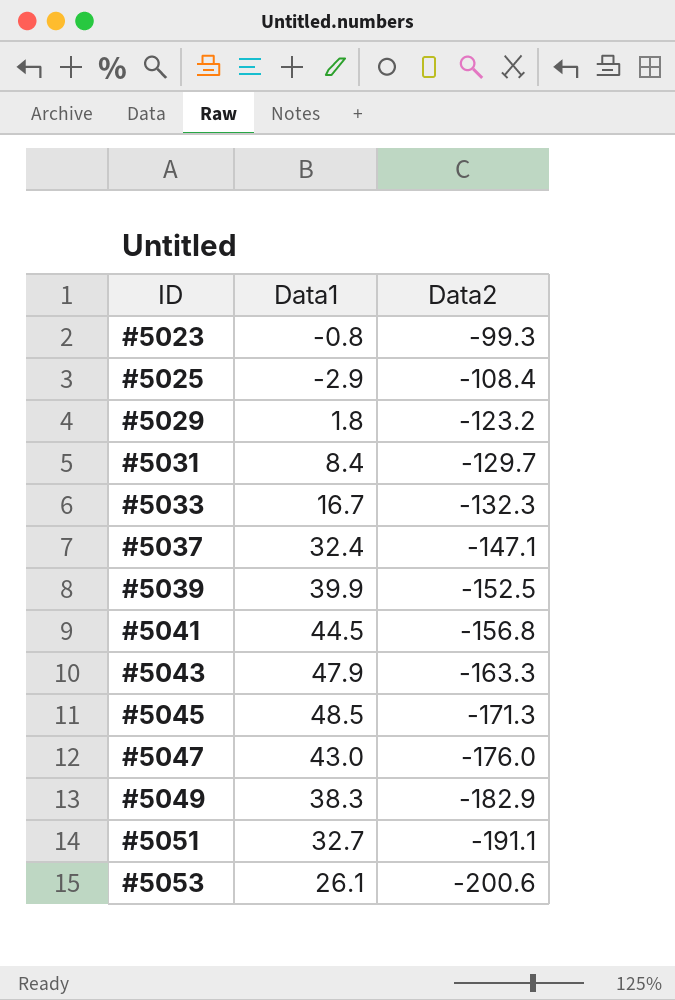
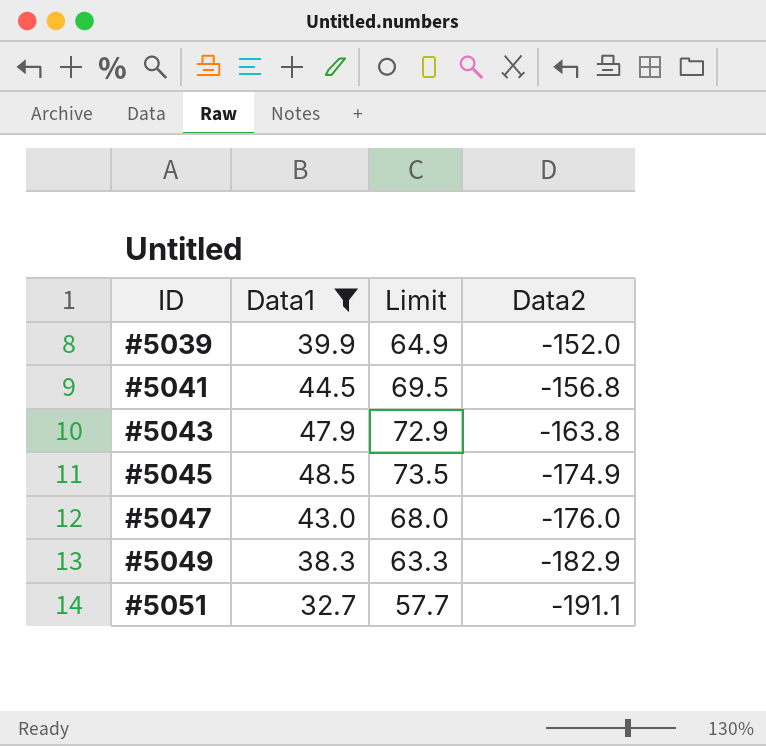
filter: none -> Data1 >= 32.7
column Limit | formula: none -> [Data1] + 25
#5039 | Data2: -152.5 -> -152.0
#5043 | Data2: -163.3 -> -163.8
#5045 | Data2: -171.3 -> -174.9

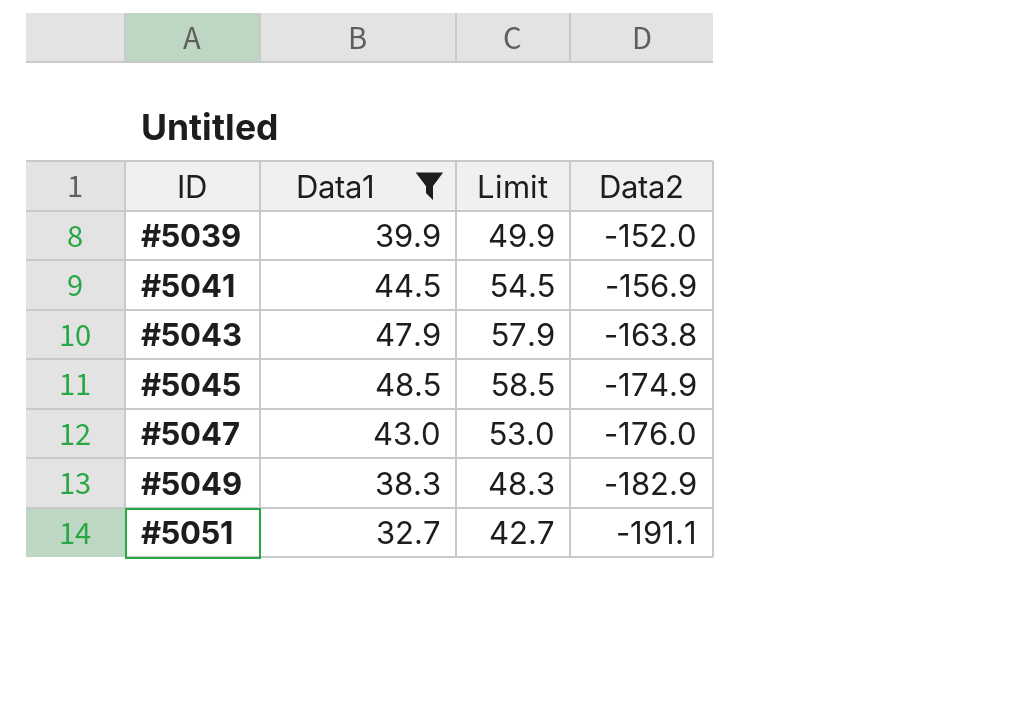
column Limit | formula: [Data1] + 25 -> [Data1] + 10
#5041 | Data2: -156.8 -> -156.9

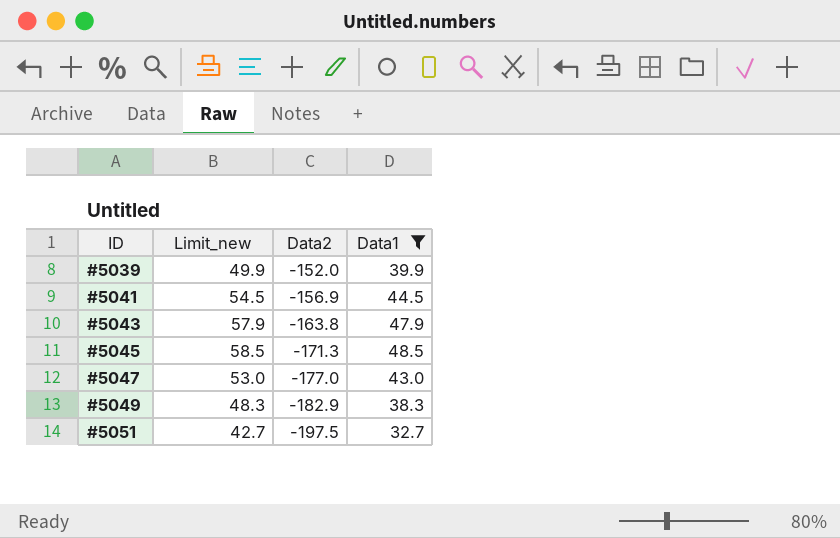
column name: Limit -> Limit_new
column Data1 | position: 2 -> 4
#5045 | Data2: -174.9 -> -171.3
#5047 | Data2: -176.0 -> -177.0
#5051 | Data2: -191.1 -> -197.5

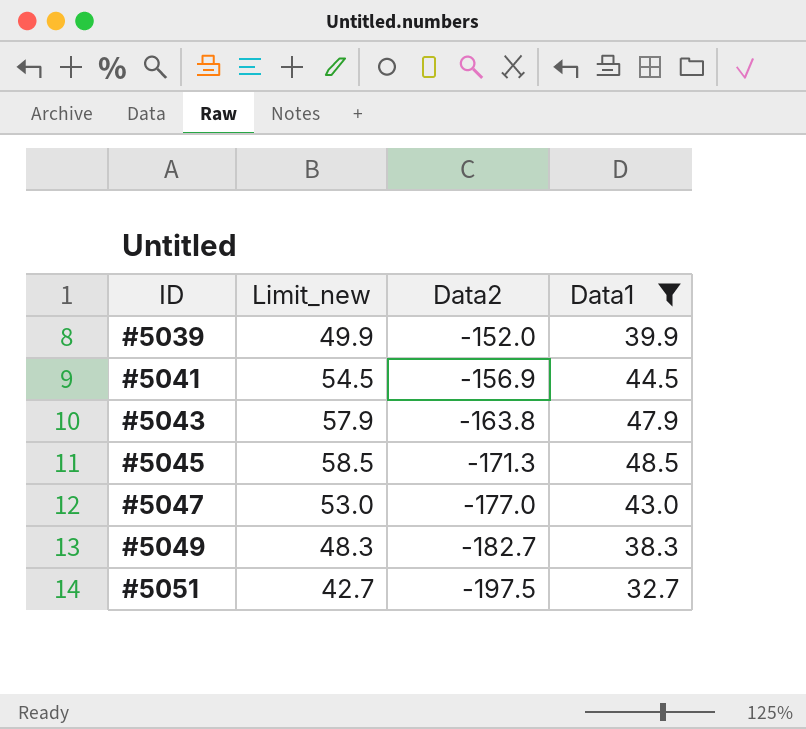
#5049 | Data2: -182.9 -> -182.7

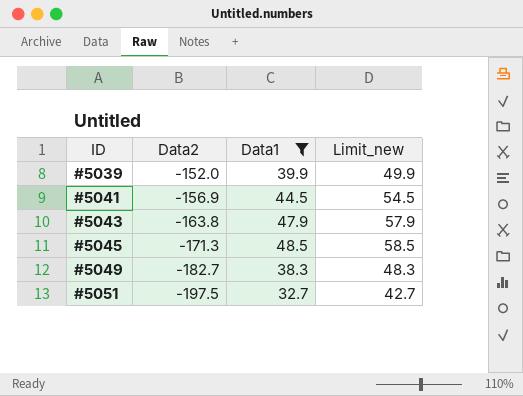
column Limit_new | position: 2 -> 4
row #5047: 53.0 | -177.0 | 43.0 -> none

